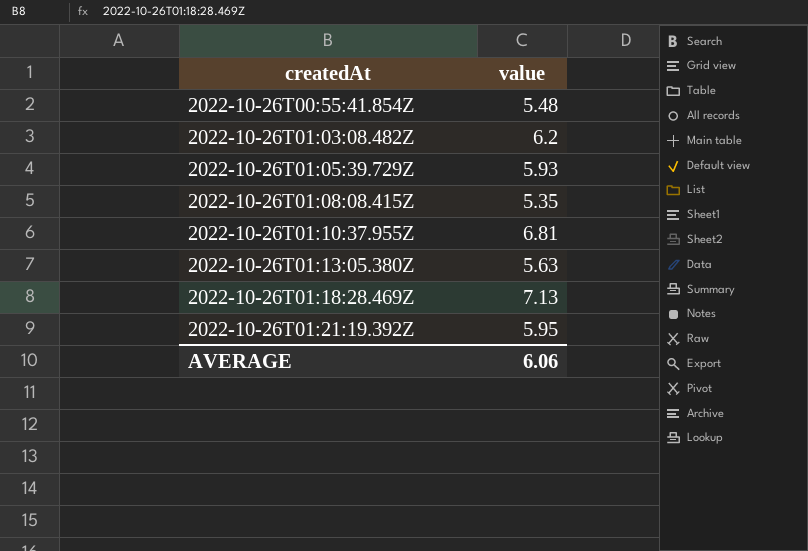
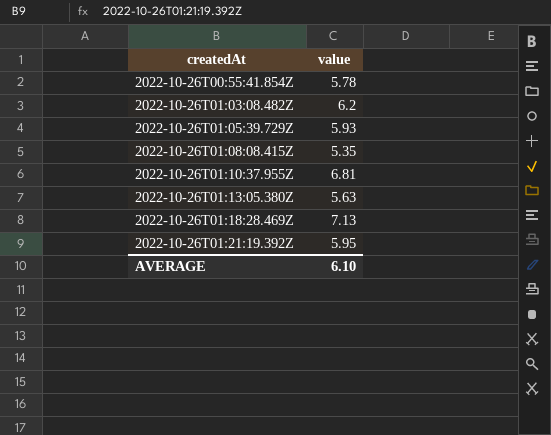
2022-10-26T00:55:41.854Z | value: 5.48 -> 5.78
AVERAGE | value: 6.06 -> 6.10

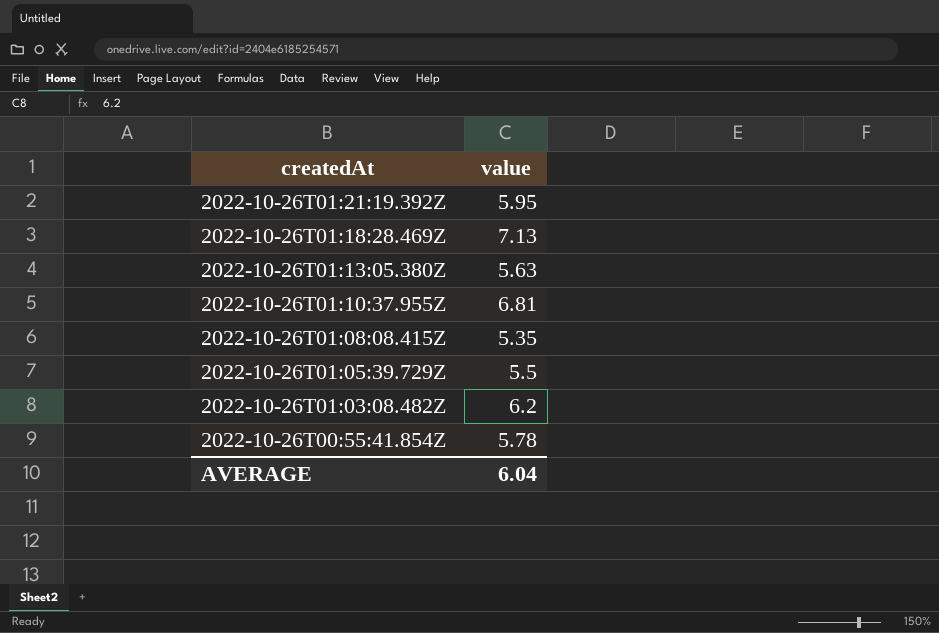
row order: createdAt ascending -> createdAt descending
2022-10-26T01:05:39.729Z | value: 5.93 -> 5.5
AVERAGE | value: 6.10 -> 6.04

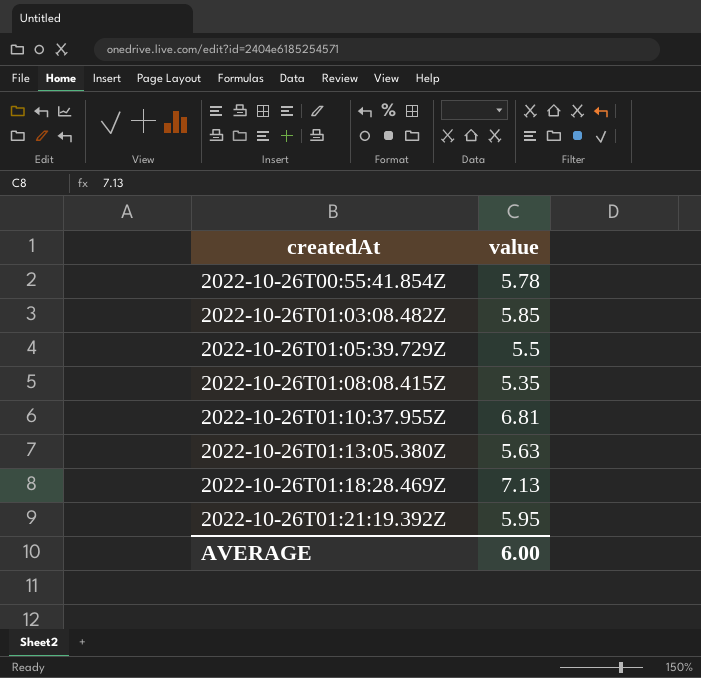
row order: createdAt descending -> createdAt ascending
2022-10-26T01:03:08.482Z | value: 6.2 -> 5.85
AVERAGE | value: 6.04 -> 6.00

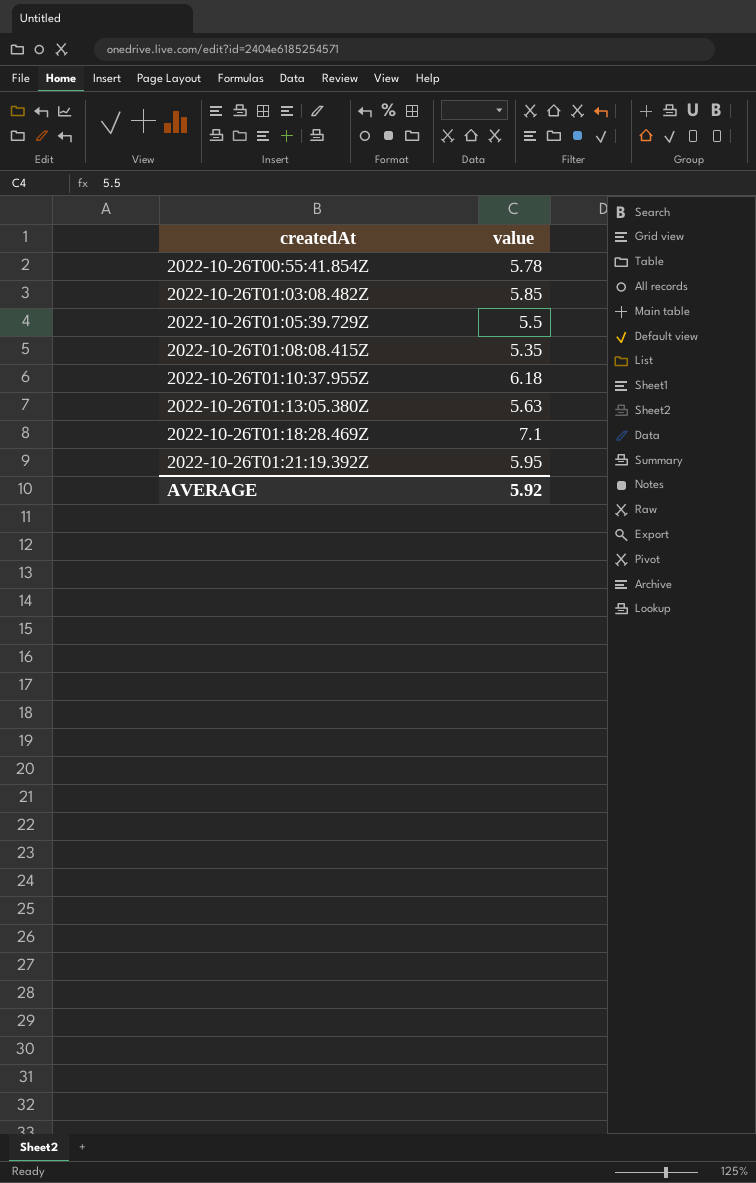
2022-10-26T01:10:37.955Z | value: 6.81 -> 6.18
2022-10-26T01:18:28.469Z | value: 7.13 -> 7.1
AVERAGE | value: 6.00 -> 5.92

